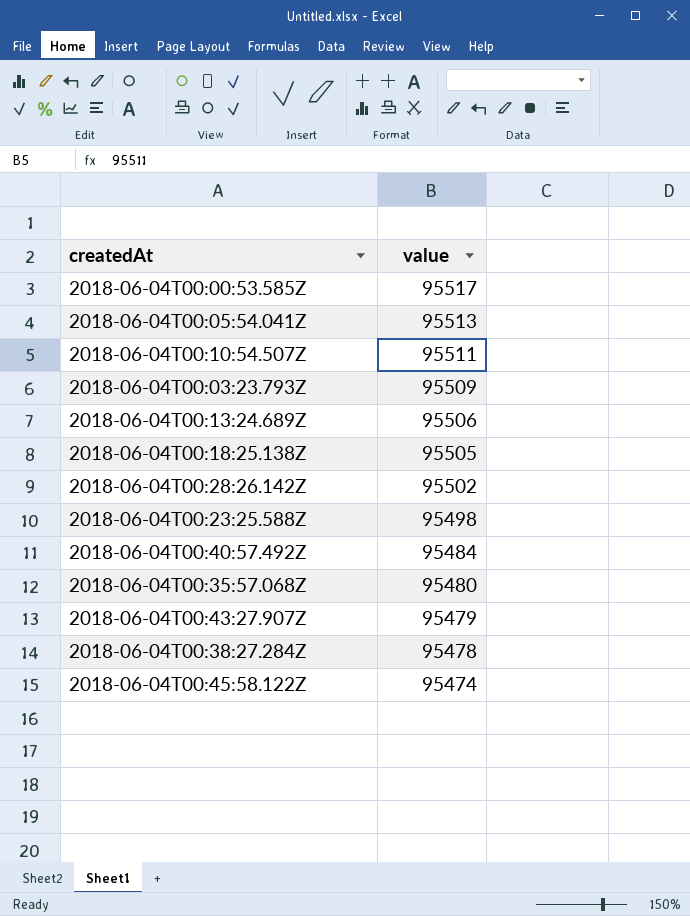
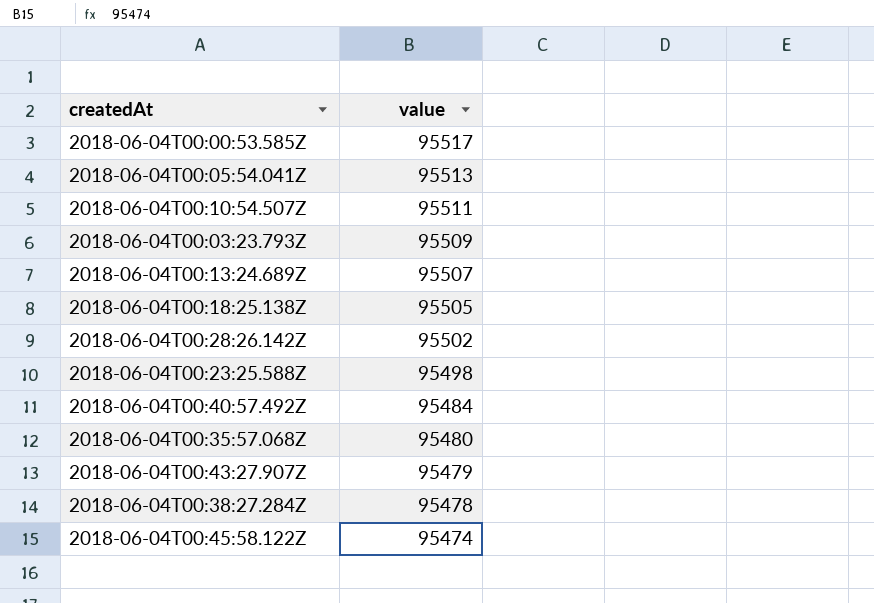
2018-06-04T00:13:24.689Z | value: 95506 -> 95507

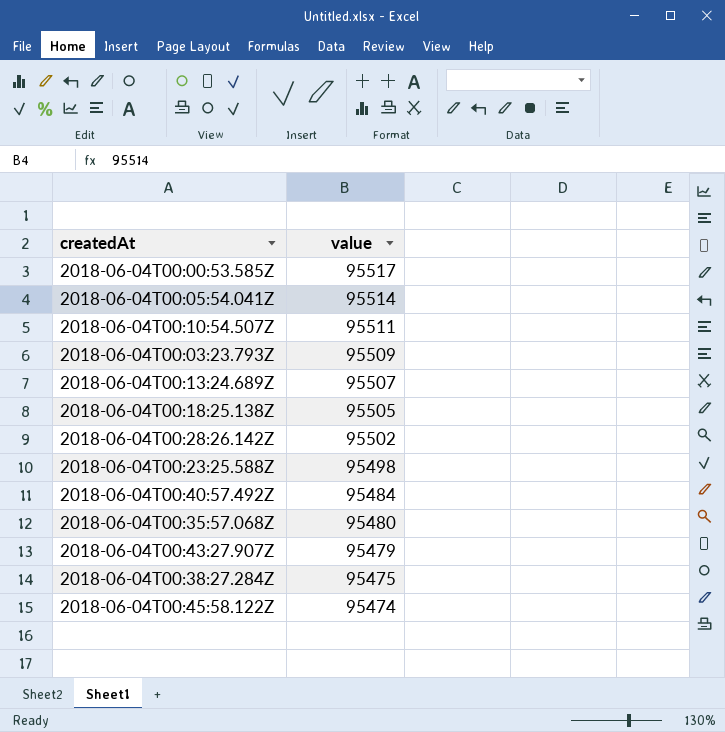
2018-06-04T00:05:54.041Z | value: 95513 -> 95514
2018-06-04T00:38:27.284Z | value: 95478 -> 95475

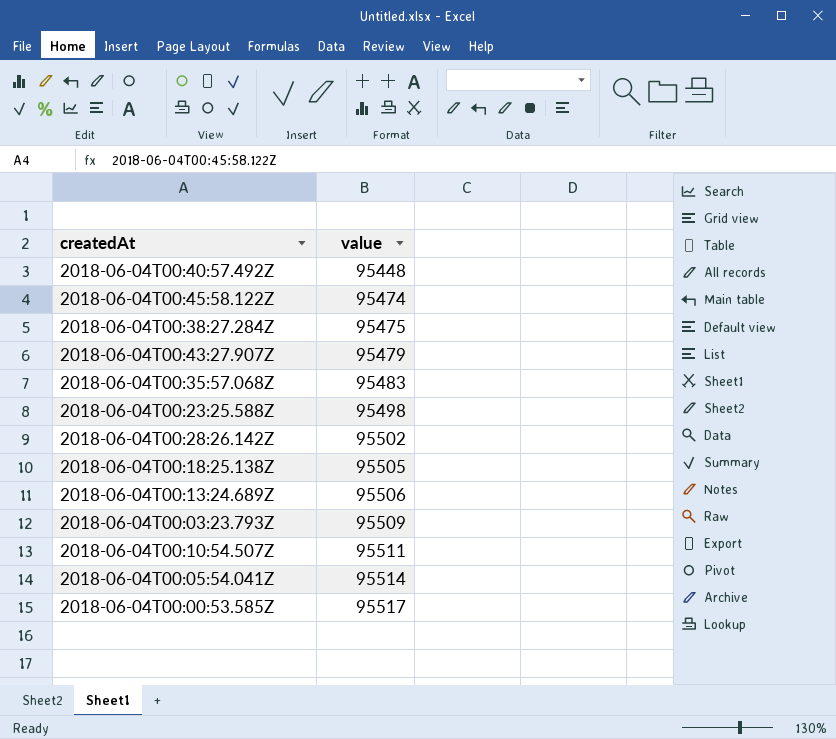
row order: value descending -> value ascending
2018-06-04T00:40:57.492Z | value: 95484 -> 95448
2018-06-04T00:35:57.068Z | value: 95480 -> 95483
2018-06-04T00:13:24.689Z | value: 95507 -> 95506

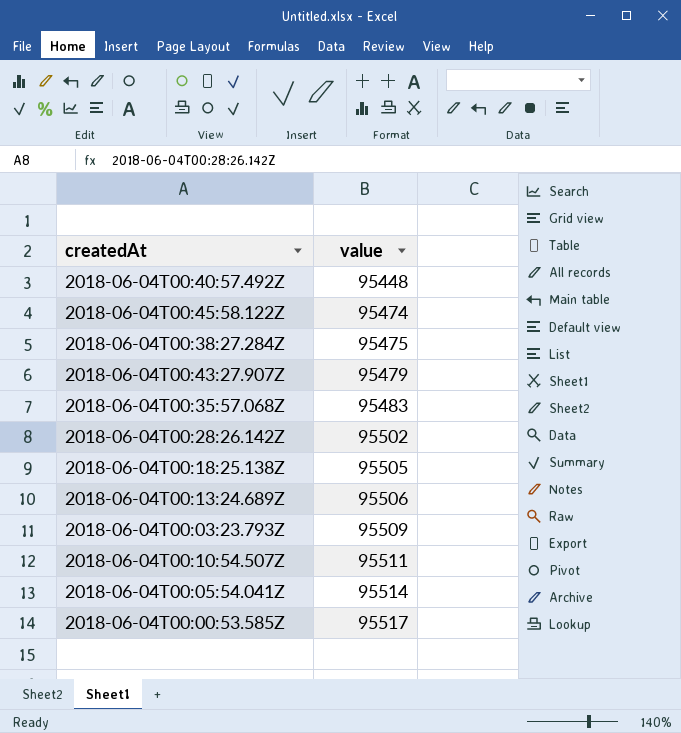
row 2018-06-04T00:23:25.588Z: 95498 -> none

